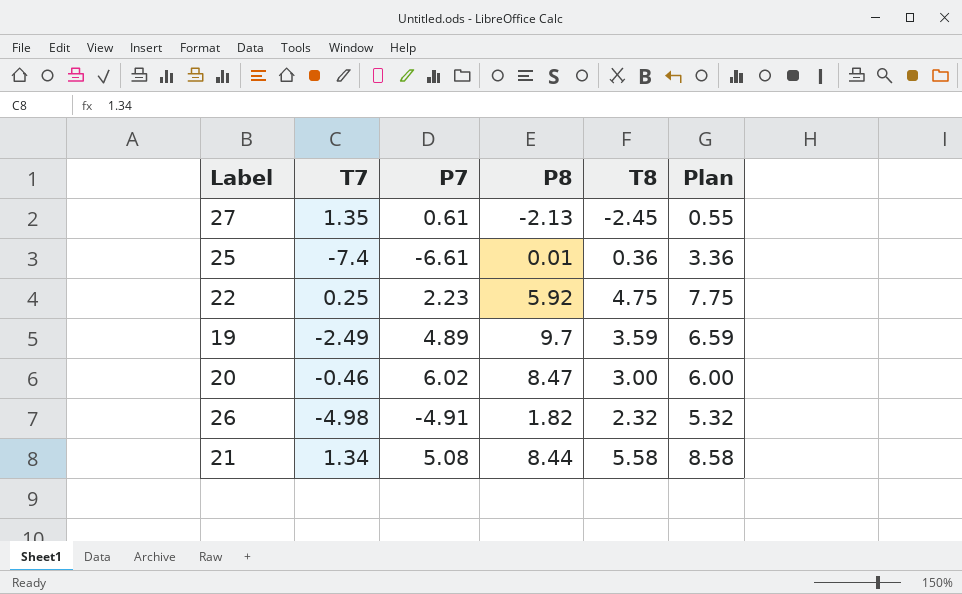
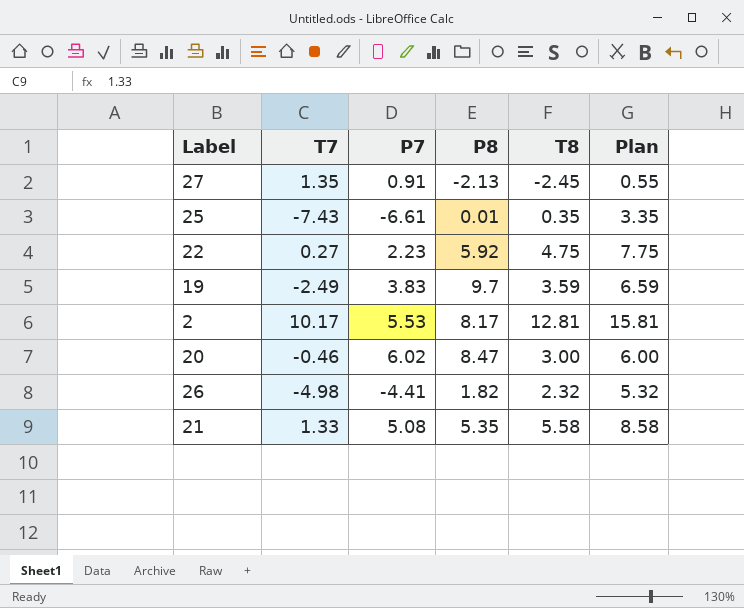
27 | P7: 0.61 -> 0.91
25 | T7: -7.4 -> -7.43
25 | T8: 0.36 -> 0.35
25 | Plan: 3.36 -> 3.35
22 | T7: 0.25 -> 0.27
19 | P7: 4.89 -> 3.83
row 2: none -> 10.17 | 5.53 | 8.17 | 12.81 | 15.81
26 | P7: -4.91 -> -4.41
21 | T7: 1.34 -> 1.33
21 | P8: 8.44 -> 5.35

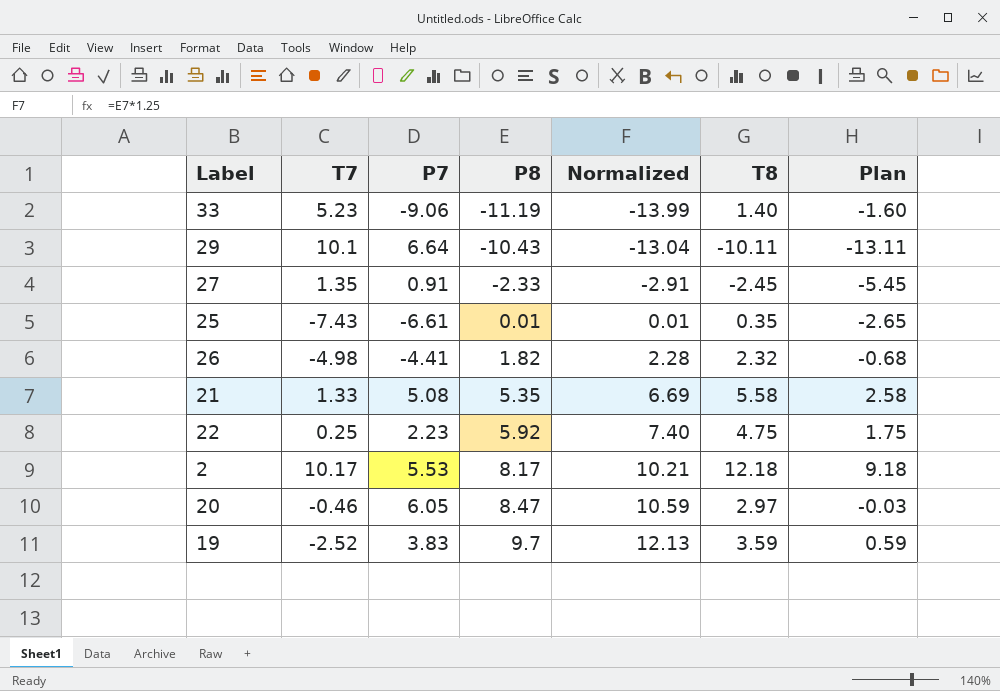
row order: none -> P8 ascending
column Normalized | formula: none -> [P8] * 1.25
column Plan | formula: [T8] + 3 -> [T8] - 3
row 33: none -> 5.23 | -9.06 | -11.19 | -13.99 | 1.40 | -1.60
row 29: none -> 10.1 | 6.64 | -10.43 | -13.04 | -10.11 | -13.11
27 | P8: -2.13 -> -2.33
22 | T7: 0.27 -> 0.25
2 | T8: 12.81 -> 12.18
20 | P7: 6.02 -> 6.05
20 | T8: 3.00 -> 2.97
19 | T7: -2.49 -> -2.52

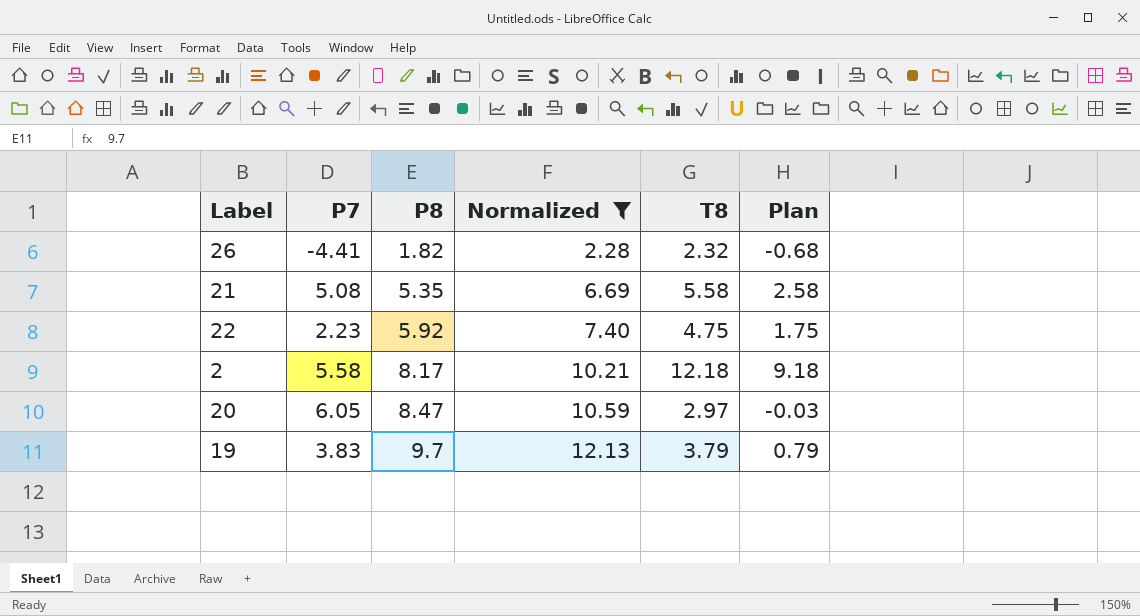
filter: none -> Normalized >= 2.28
column T7 | position: 2 -> none
2 | P7: 5.53 -> 5.58
19 | T8: 3.59 -> 3.79
19 | Plan: 0.59 -> 0.79

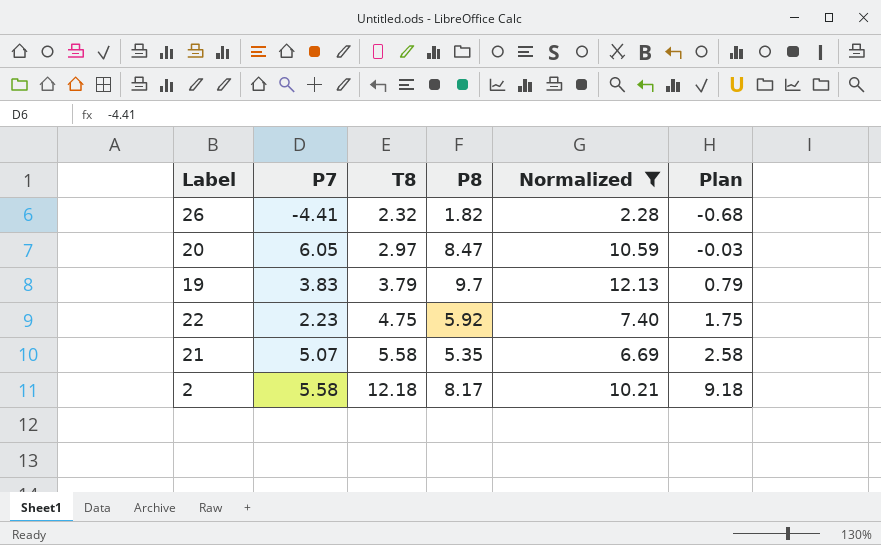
row order: P8 ascending -> T8 ascending
column T8 | position: 5 -> 3
21 | P7: 5.08 -> 5.07

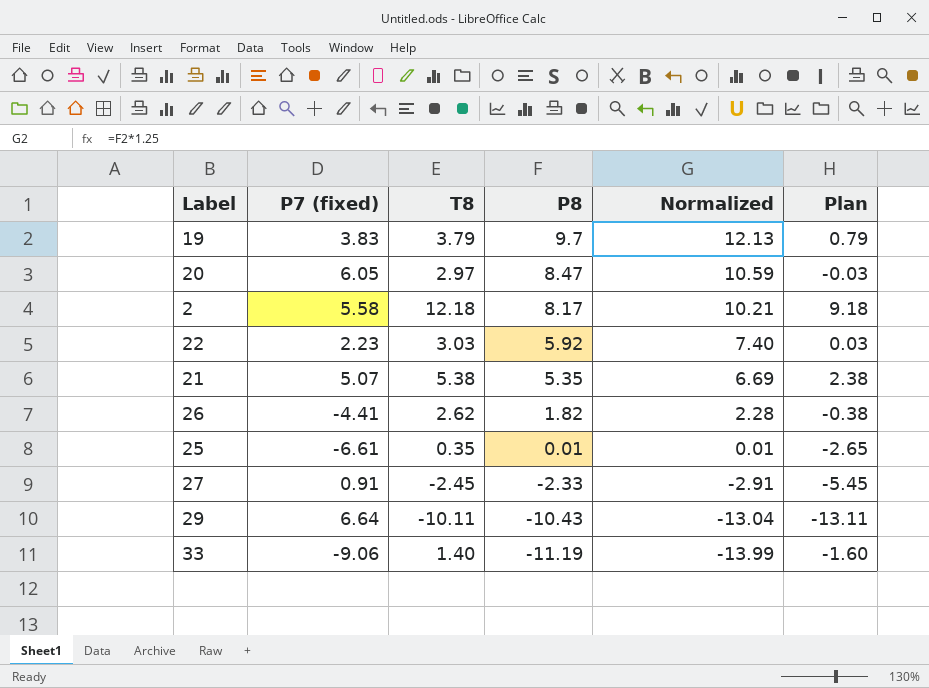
filter: Normalized >= 2.28 -> none
row order: T8 ascending -> P8 descending
column name: P7 -> P7 (fixed)
22 | T8: 4.75 -> 3.03
22 | Plan: 1.75 -> 0.03
21 | T8: 5.58 -> 5.38
21 | Plan: 2.58 -> 2.38
26 | T8: 2.32 -> 2.62
26 | Plan: -0.68 -> -0.38

